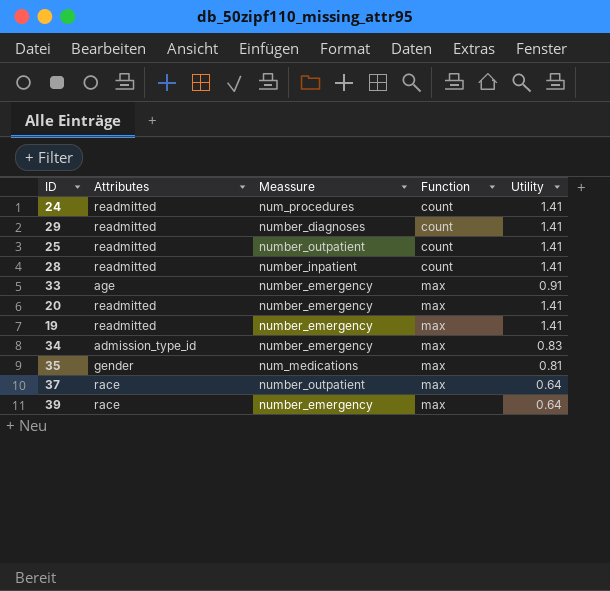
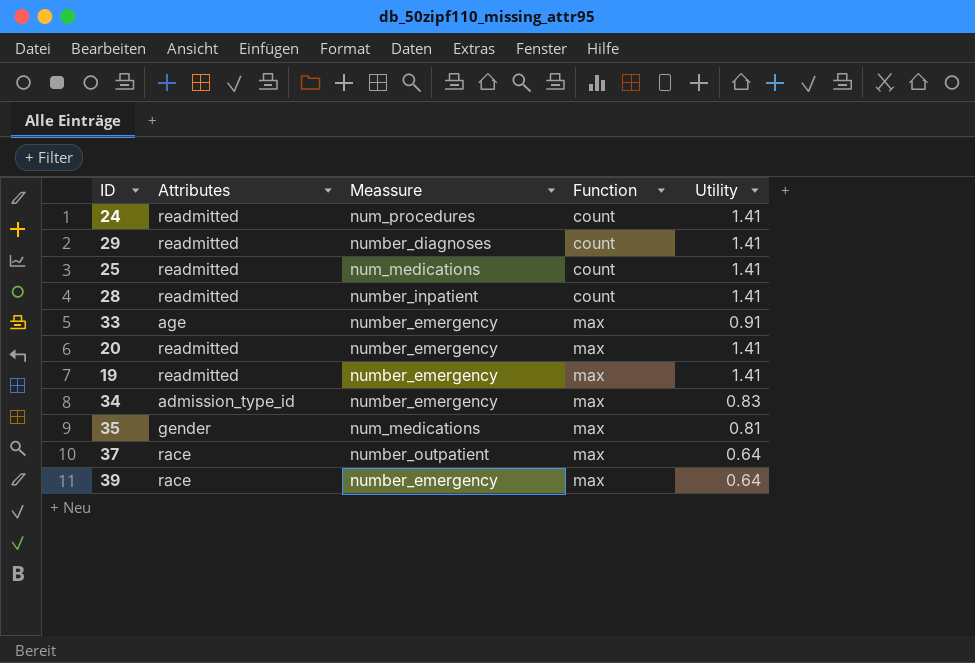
25 | Meassure: number_outpatient -> num_medications

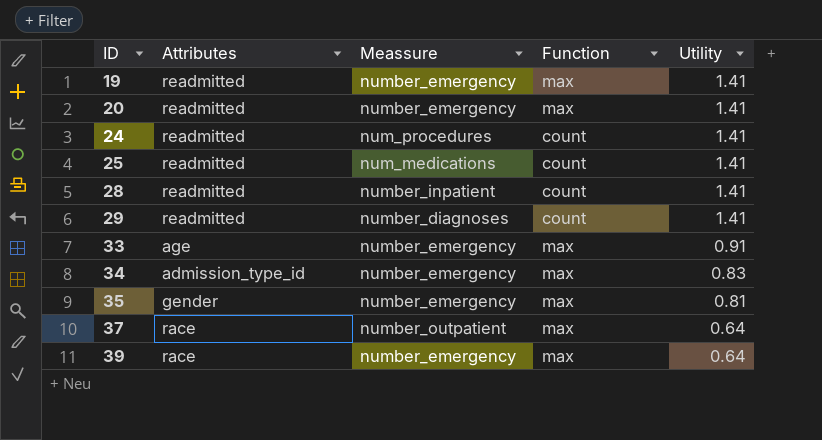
row order: Function ascending -> ID ascending
35 | Meassure: num_medications -> number_emergency

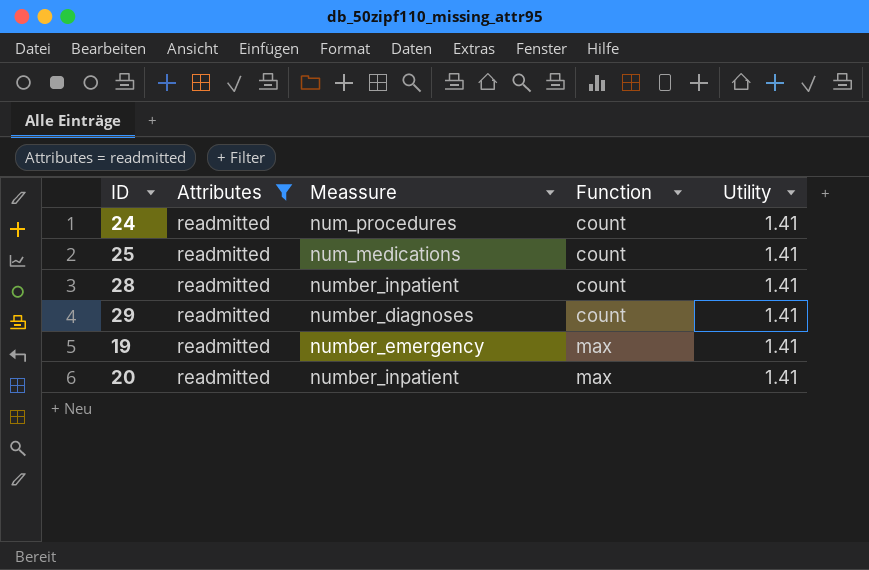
filter: none -> Attributes = readmitted
row order: ID ascending -> Function ascending
20 | Meassure: number_emergency -> number_inpatient

